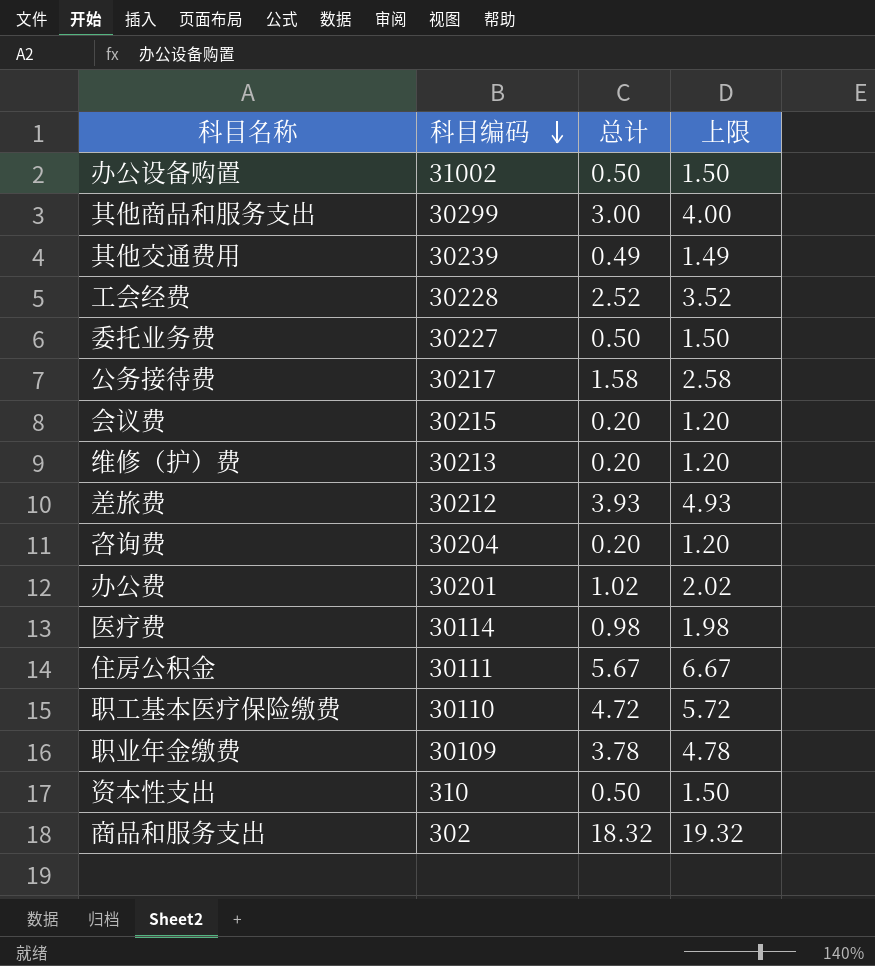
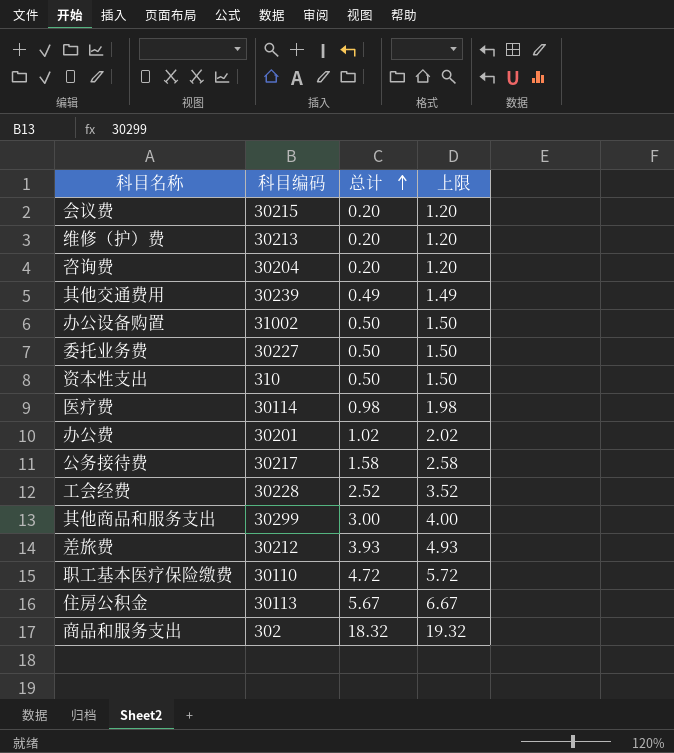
row order: 科目编码 descending -> 总计 ascending
row 职业年金缴费: 30109 | 3.78 | 4.78 -> none
住房公积金 | 科目编码: 30111 -> 30113

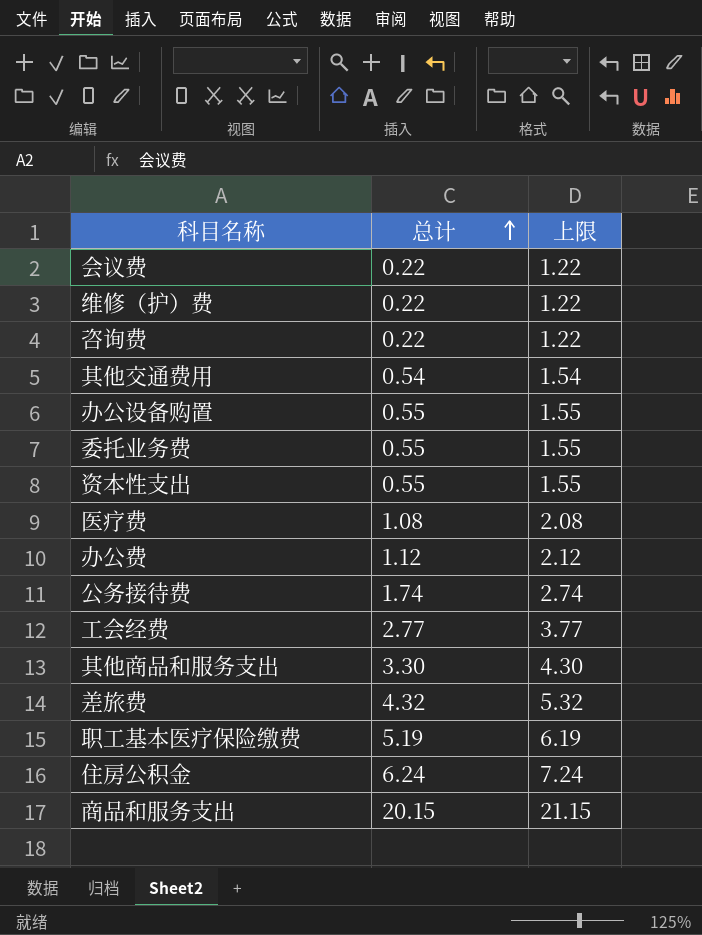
column 科目编码 | position: 2 -> none
会议费 | 总计: 0.20 -> 0.22
会议费 | 上限: 1.20 -> 1.22
维修（护）费 | 总计: 0.20 -> 0.22
维修（护）费 | 上限: 1.20 -> 1.22
咨询费 | 总计: 0.20 -> 0.22
咨询费 | 上限: 1.20 -> 1.22
其他交通费用 | 总计: 0.49 -> 0.54
其他交通费用 | 上限: 1.49 -> 1.54
办公设备购置 | 总计: 0.50 -> 0.55
办公设备购置 | 上限: 1.50 -> 1.55
委托业务费 | 总计: 0.50 -> 0.55
委托业务费 | 上限: 1.50 -> 1.55
资本性支出 | 总计: 0.50 -> 0.55
资本性支出 | 上限: 1.50 -> 1.55
医疗费 | 总计: 0.98 -> 1.08
医疗费 | 上限: 1.98 -> 2.08
办公费 | 总计: 1.02 -> 1.12
办公费 | 上限: 2.02 -> 2.12
公务接待费 | 总计: 1.58 -> 1.74
公务接待费 | 上限: 2.58 -> 2.74
工会经费 | 总计: 2.52 -> 2.77
工会经费 | 上限: 3.52 -> 3.77
其他商品和服务支出 | 总计: 3.00 -> 3.30
其他商品和服务支出 | 上限: 4.00 -> 4.30
差旅费 | 总计: 3.93 -> 4.32
差旅费 | 上限: 4.93 -> 5.32
职工基本医疗保险缴费 | 总计: 4.72 -> 5.19
职工基本医疗保险缴费 | 上限: 5.72 -> 6.19
住房公积金 | 总计: 5.67 -> 6.24
住房公积金 | 上限: 6.67 -> 7.24
商品和服务支出 | 总计: 18.32 -> 20.15
商品和服务支出 | 上限: 19.32 -> 21.15

